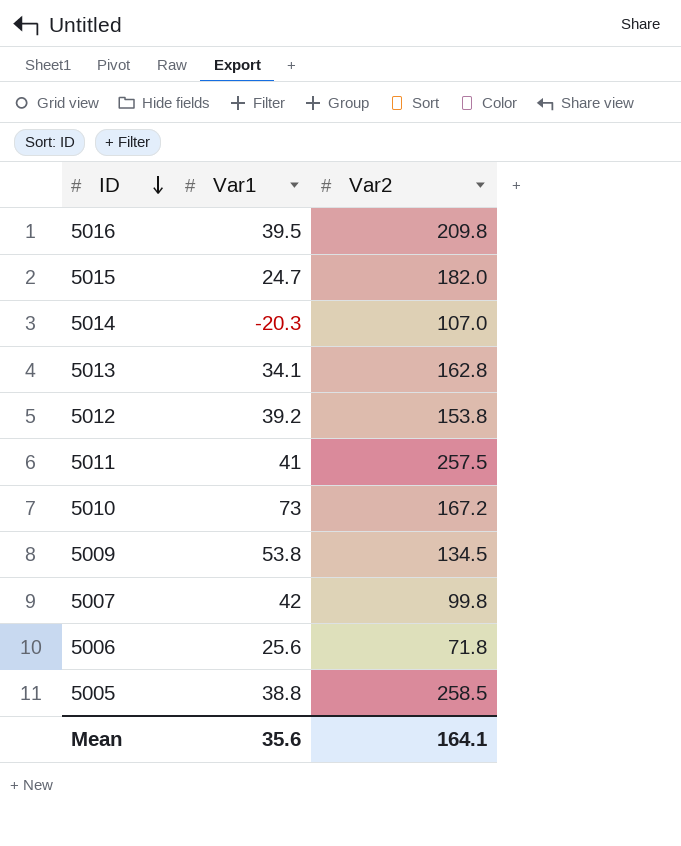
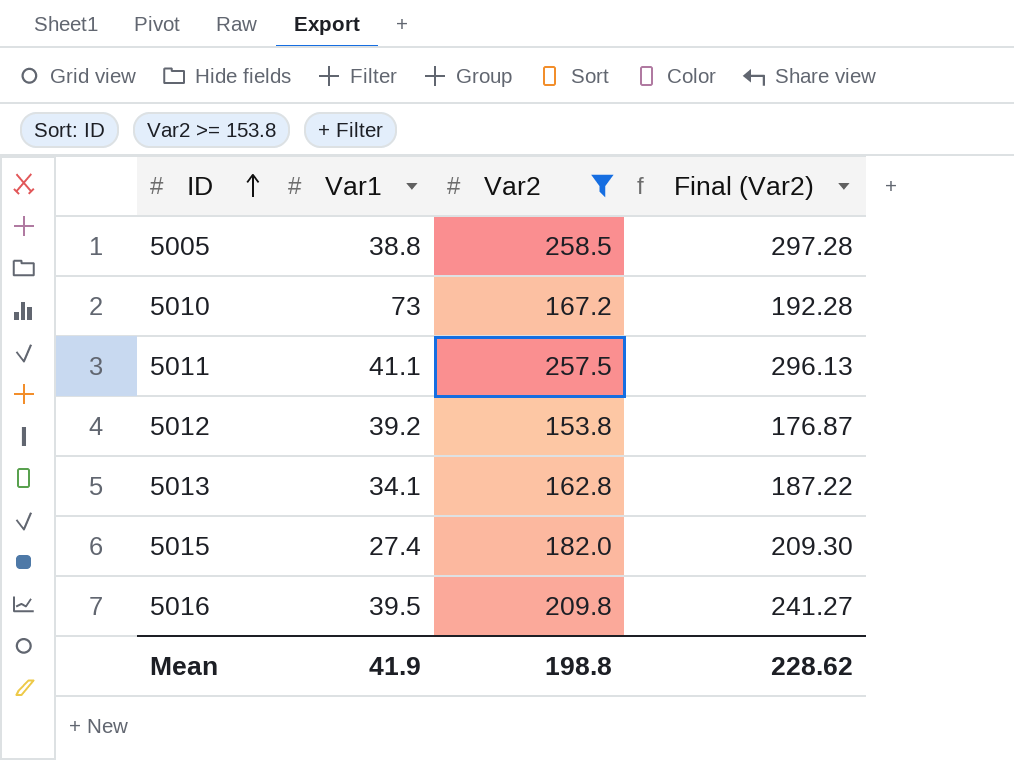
filter: none -> Var2 >= 153.8
row order: ID descending -> ID ascending
column Final (Var2) | formula: none -> [Var2] * 1.15
5011 | Var1: 41 -> 41.1
5015 | Var1: 24.7 -> 27.4
Mean | Var1: 35.6 -> 41.9
Mean | Var2: 164.1 -> 198.8

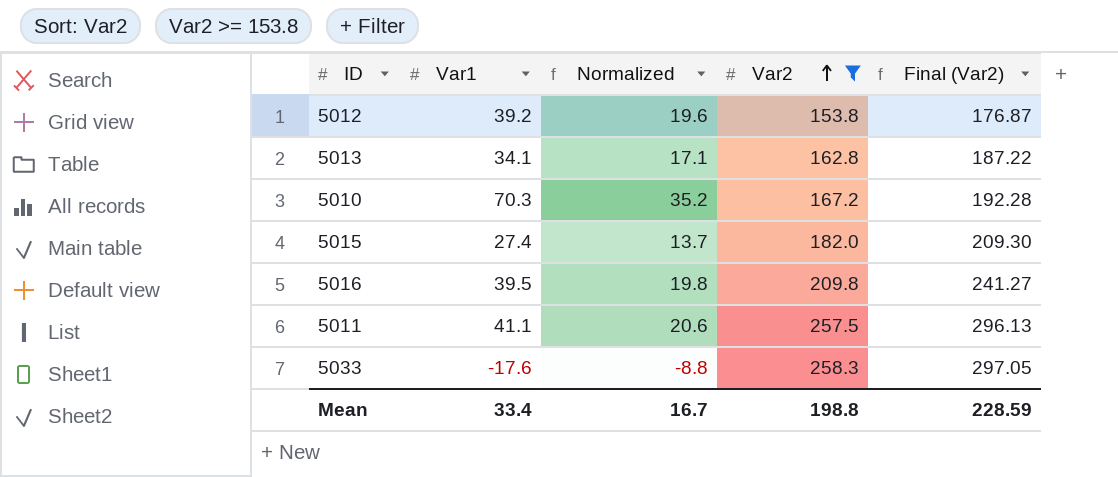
row order: ID ascending -> Var2 ascending
column Normalized | formula: none -> [Var1] * 0.5
row 5005: 38.8 | 258.5 | 297.28 -> none
5010 | Var1: 73 -> 70.3
row 5033: none -> -17.6 | -8.8 | 258.3 | 297.05
Mean | Var1: 41.9 -> 33.4
Mean | Final (Var2): 228.62 -> 228.59

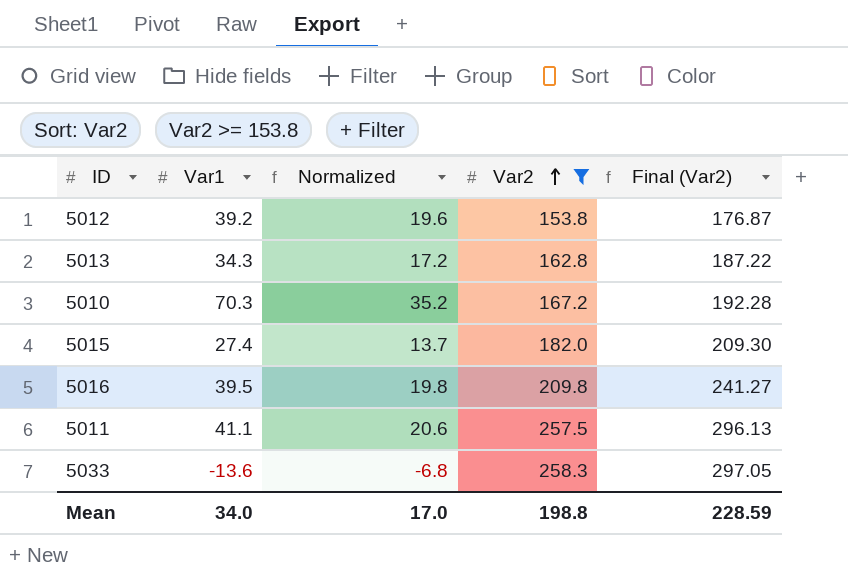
5013 | Var1: 34.1 -> 34.3
5013 | Normalized: 17.1 -> 17.2
5033 | Var1: -17.6 -> -13.6
5033 | Normalized: -8.8 -> -6.8
Mean | Var1: 33.4 -> 34.0
Mean | Normalized: 16.7 -> 17.0

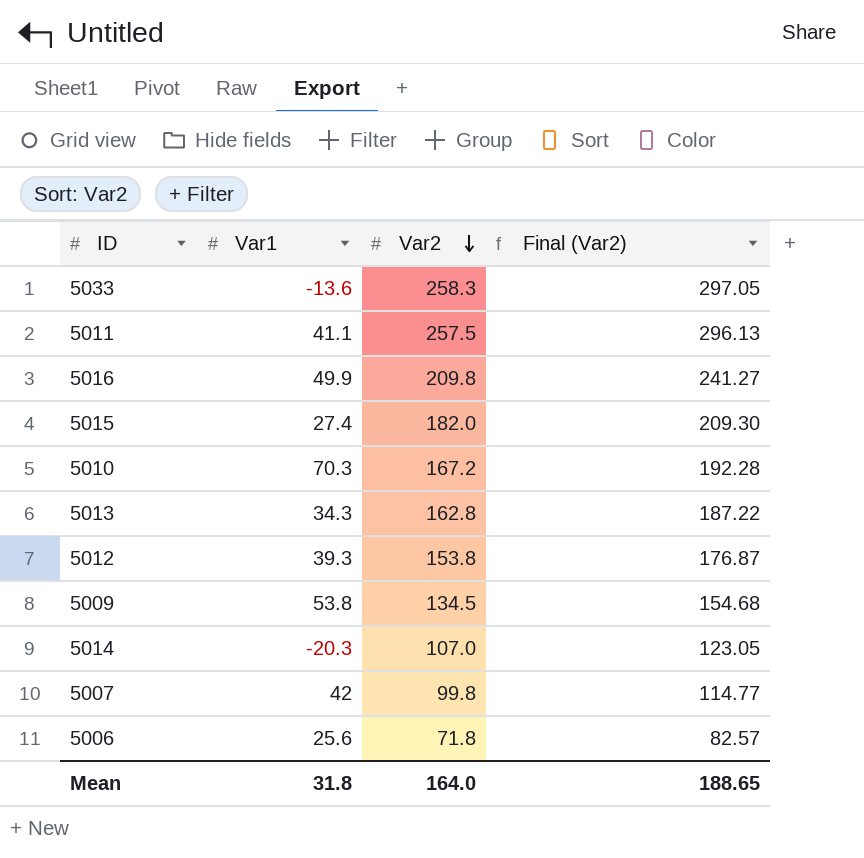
filter: Var2 >= 153.8 -> none
row order: Var2 ascending -> Var2 descending
column Normalized | formula: [Var1] * 0.5 -> none
5016 | Var1: 39.5 -> 49.9
5012 | Var1: 39.2 -> 39.3
Mean | Var1: 34.0 -> 31.8
Mean | Var2: 198.8 -> 164.0
Mean | Final (Var2): 228.59 -> 188.65

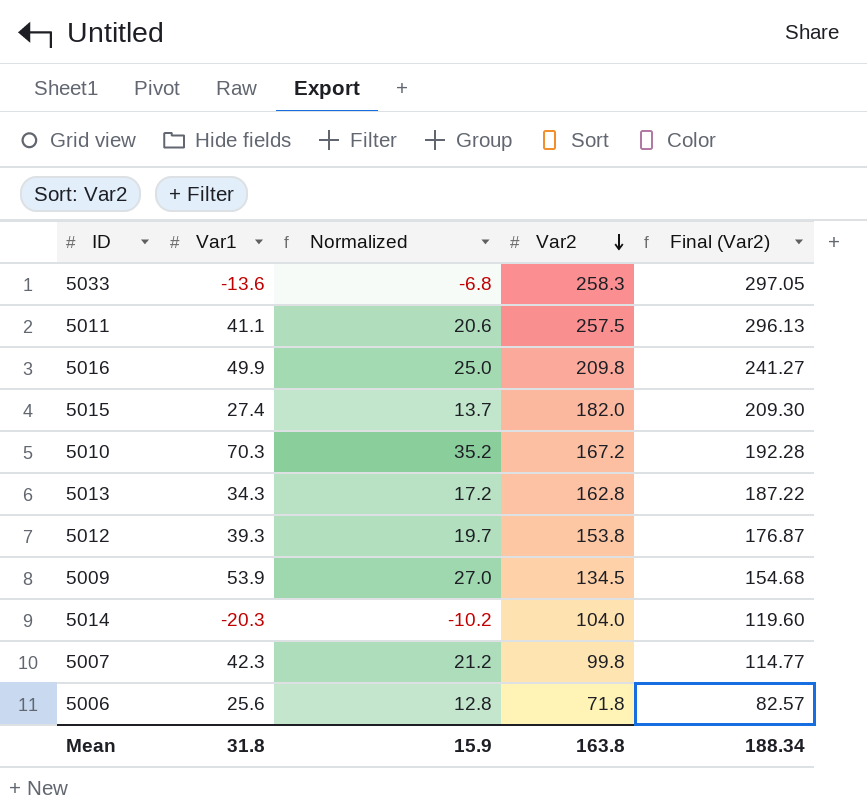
column Normalized | formula: none -> [Var1] * 0.5
5009 | Var1: 53.8 -> 53.9
5014 | Var2: 107.0 -> 104.0
5014 | Final (Var2): 123.05 -> 119.60
5007 | Var1: 42 -> 42.3
Mean | Var2: 164.0 -> 163.8
Mean | Final (Var2): 188.65 -> 188.34

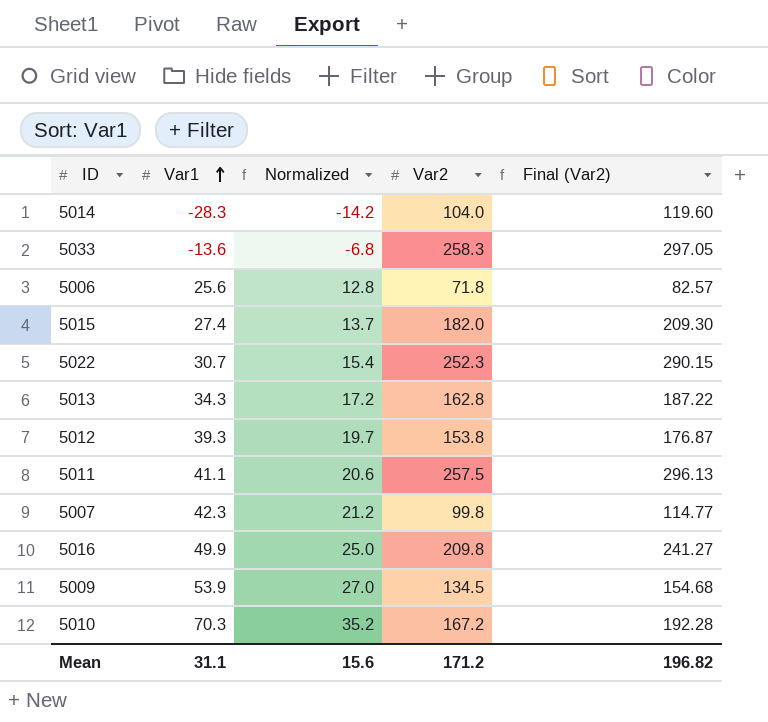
row order: Var2 descending -> Var1 ascending
5014 | Var1: -20.3 -> -28.3
5014 | Normalized: -10.2 -> -14.2
row 5022: none -> 30.7 | 15.4 | 252.3 | 290.15
Mean | Var1: 31.8 -> 31.1
Mean | Normalized: 15.9 -> 15.6
Mean | Var2: 163.8 -> 171.2
Mean | Final (Var2): 188.34 -> 196.82

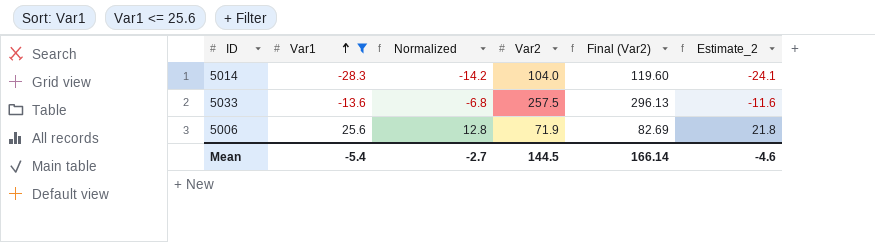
filter: none -> Var1 <= 25.6
column Estimate_2 | formula: none -> [Var1] * 0.85
5033 | Var2: 258.3 -> 257.5
5033 | Final (Var2): 297.05 -> 296.13
5006 | Var2: 71.8 -> 71.9
5006 | Final (Var2): 82.57 -> 82.69
Mean | Var1: 31.1 -> -5.4
Mean | Normalized: 15.6 -> -2.7
Mean | Var2: 171.2 -> 144.5
Mean | Final (Var2): 196.82 -> 166.14

